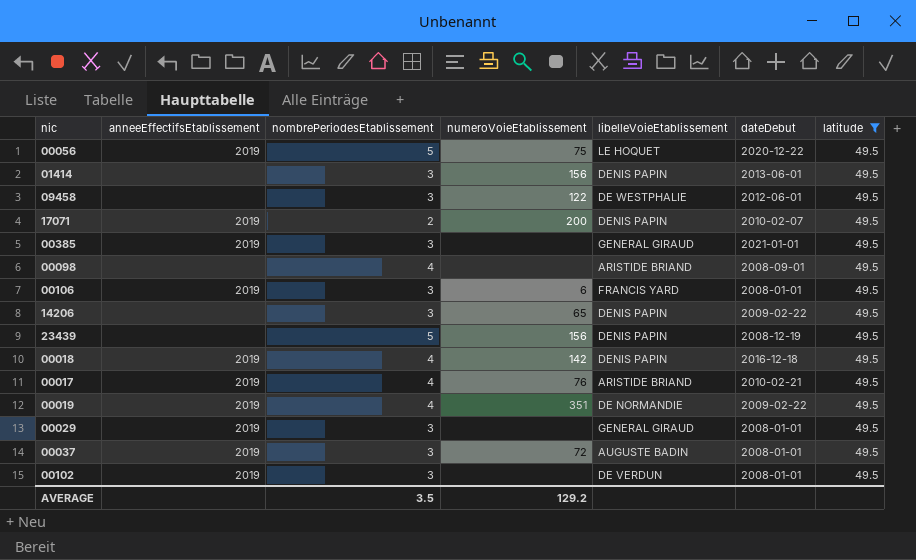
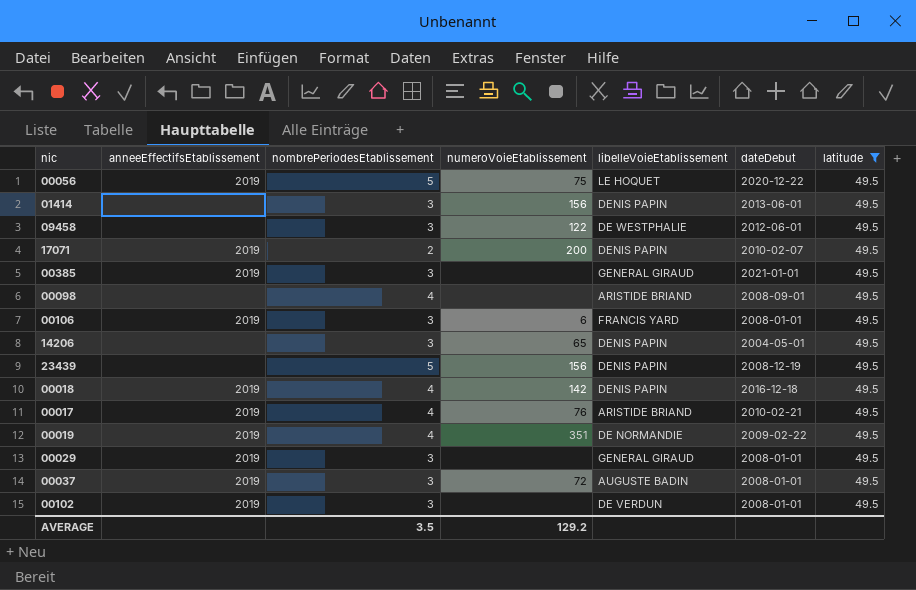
14206 | dateDebut: 2009-02-22 -> 2004-05-01

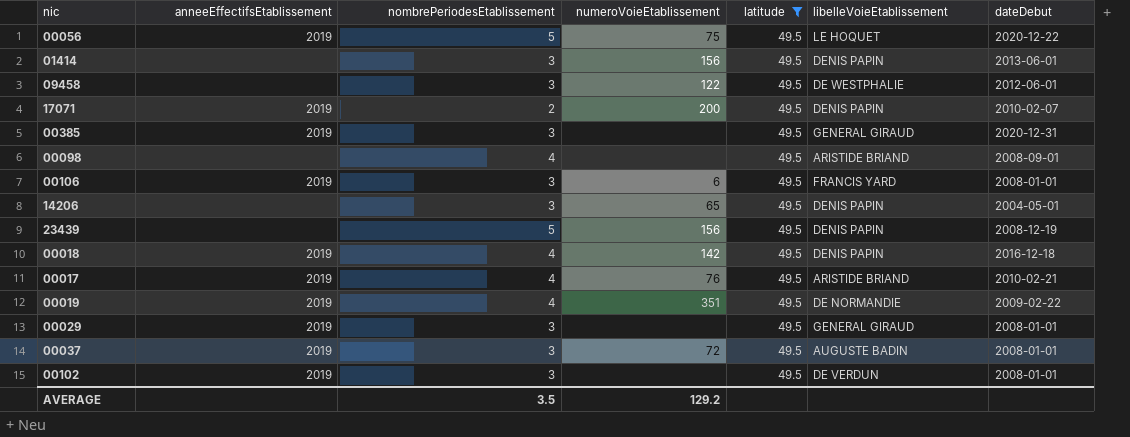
column latitude | position: 7 -> 5
00385 | dateDebut: 2021-01-01 -> 2020-12-31

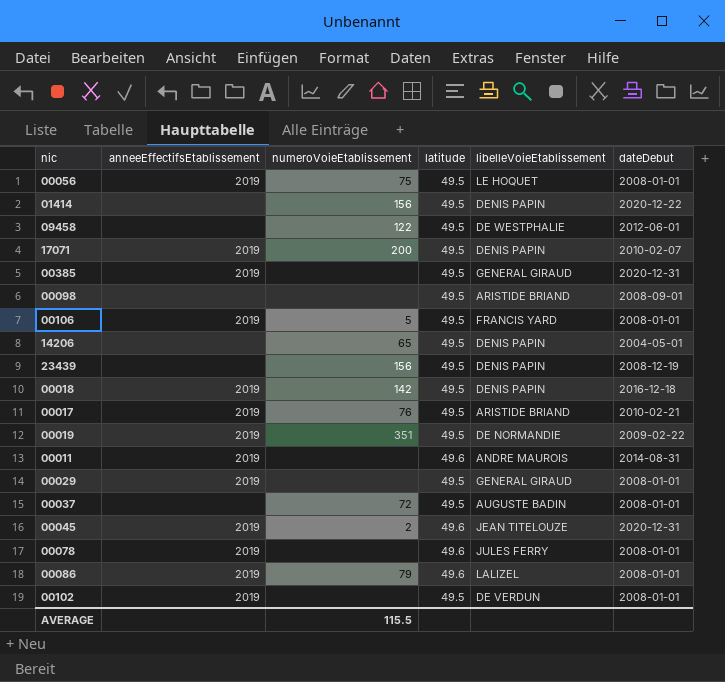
filter: latitude = 49.5 -> none
column nombrePeriodesEtablissement | position: 3 -> none
00056 | dateDebut: 2020-12-22 -> 2008-01-01
01414 | dateDebut: 2013-06-01 -> 2020-12-22
00106 | numeroVoieEtablissement: 6 -> 5
00037 | anneeEffectifsEtablissement: 2019 -> none
AVERAGE | numeroVoieEtablissement: 129.2 -> 115.5

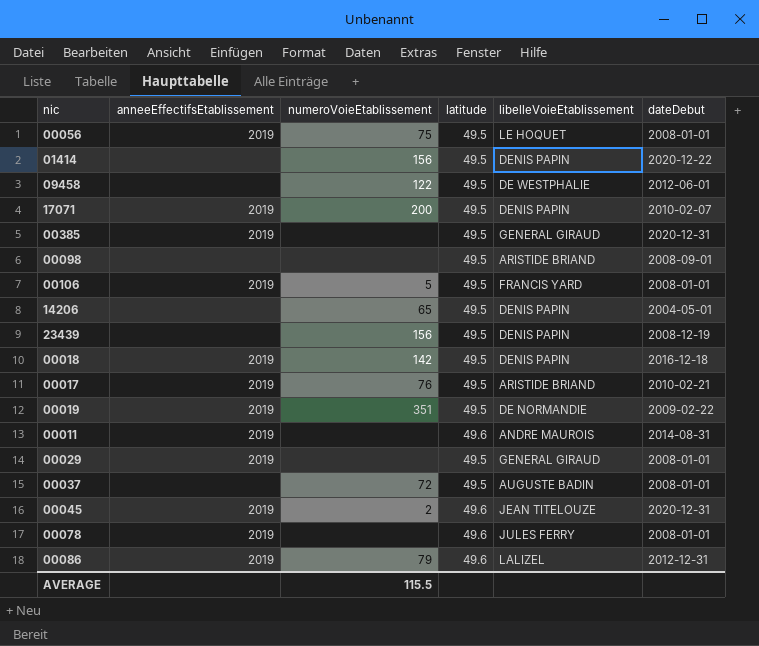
row 00102: 2019 | none | 49.5 | DE VERDUN | 2008-01-01 -> none
00086 | dateDebut: 2008-01-01 -> 2012-12-31

